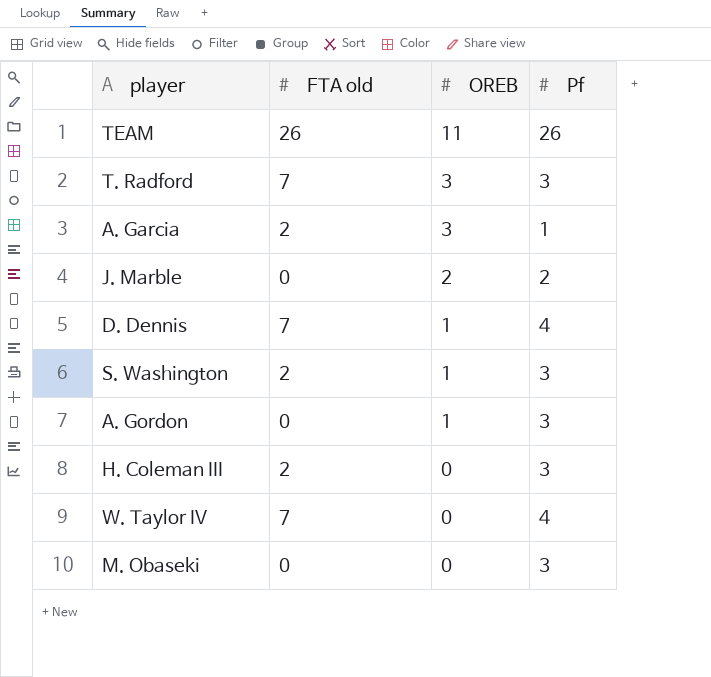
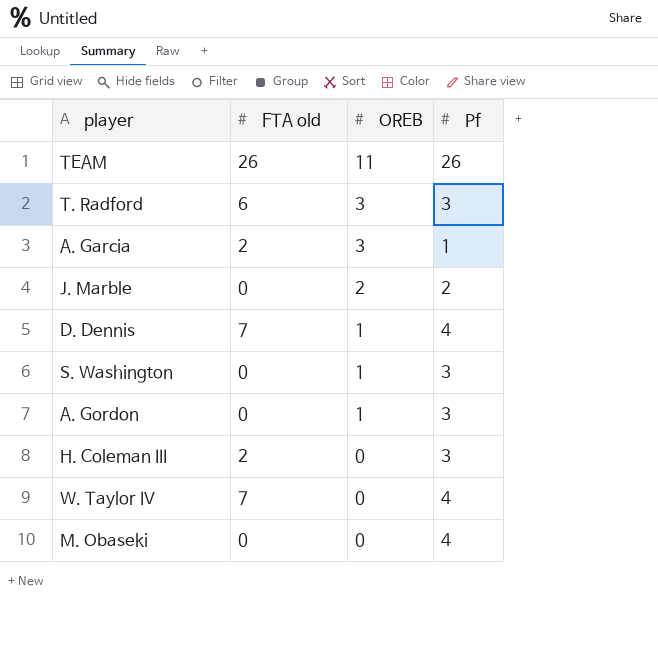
T. Radford | FTA old: 7 -> 6
S. Washington | FTA old: 2 -> 0
M. Obaseki | Pf: 3 -> 4

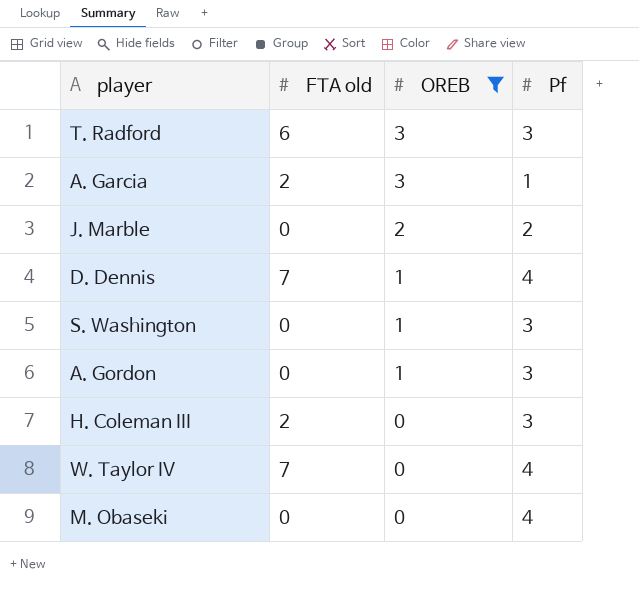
filter: none -> OREB != 11

